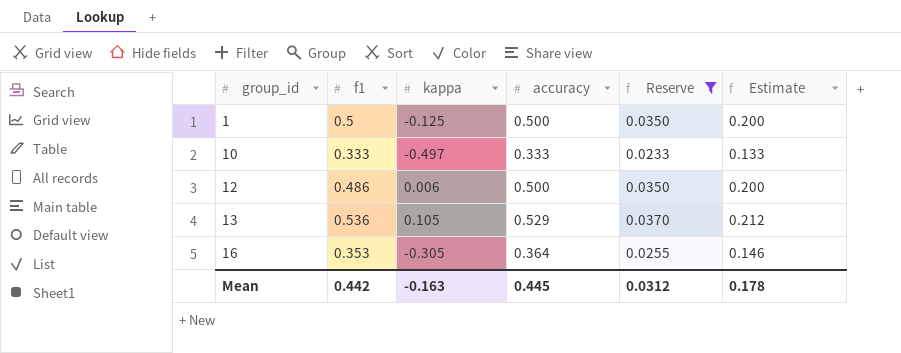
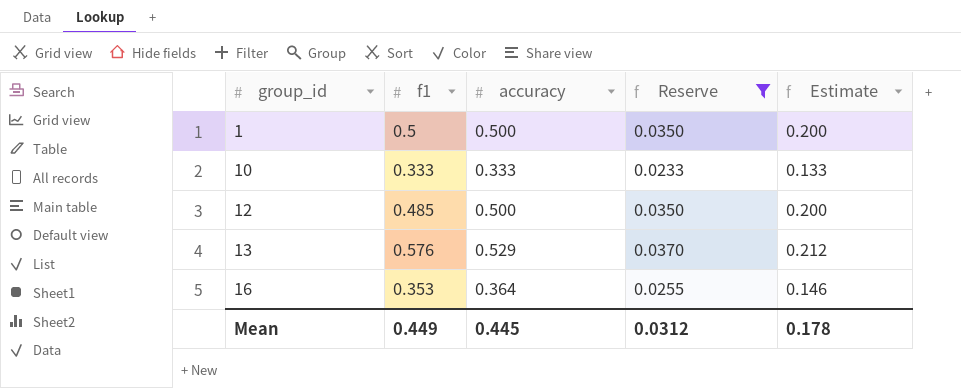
column kappa | position: 3 -> none
12 | f1: 0.486 -> 0.485
13 | f1: 0.536 -> 0.576
Mean | f1: 0.442 -> 0.449

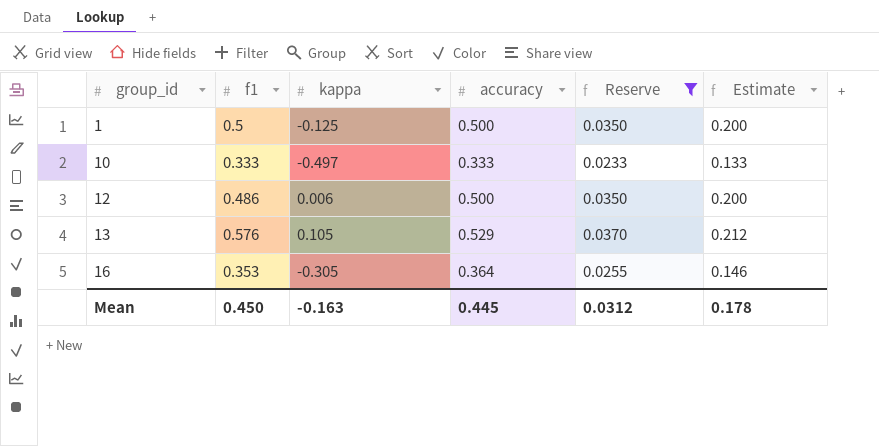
column kappa | position: none -> 3
12 | f1: 0.485 -> 0.486
Mean | f1: 0.449 -> 0.450

